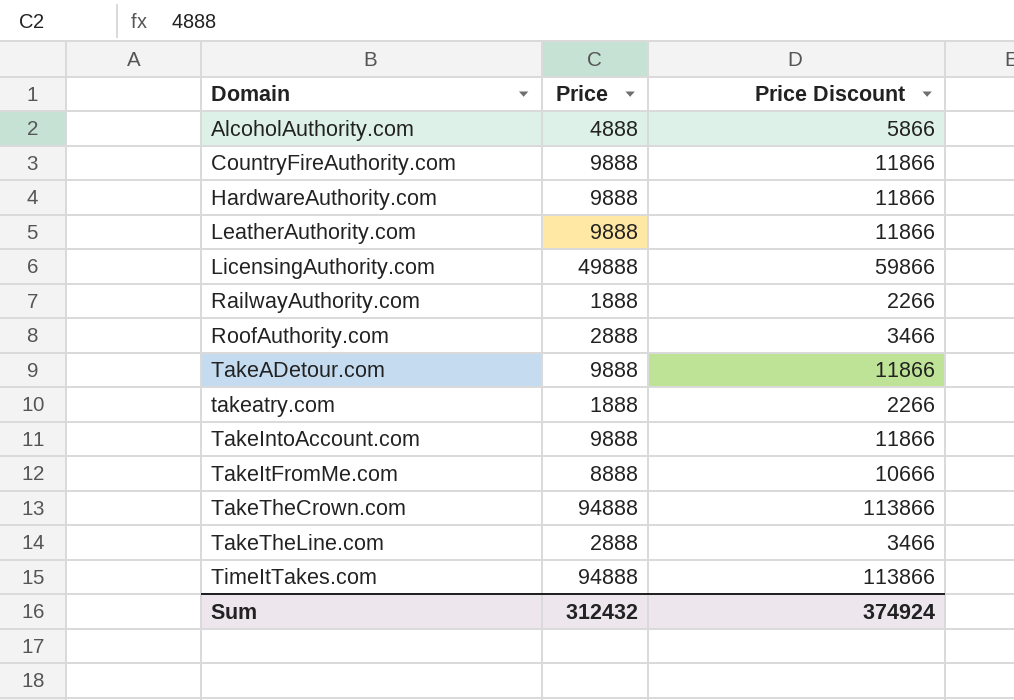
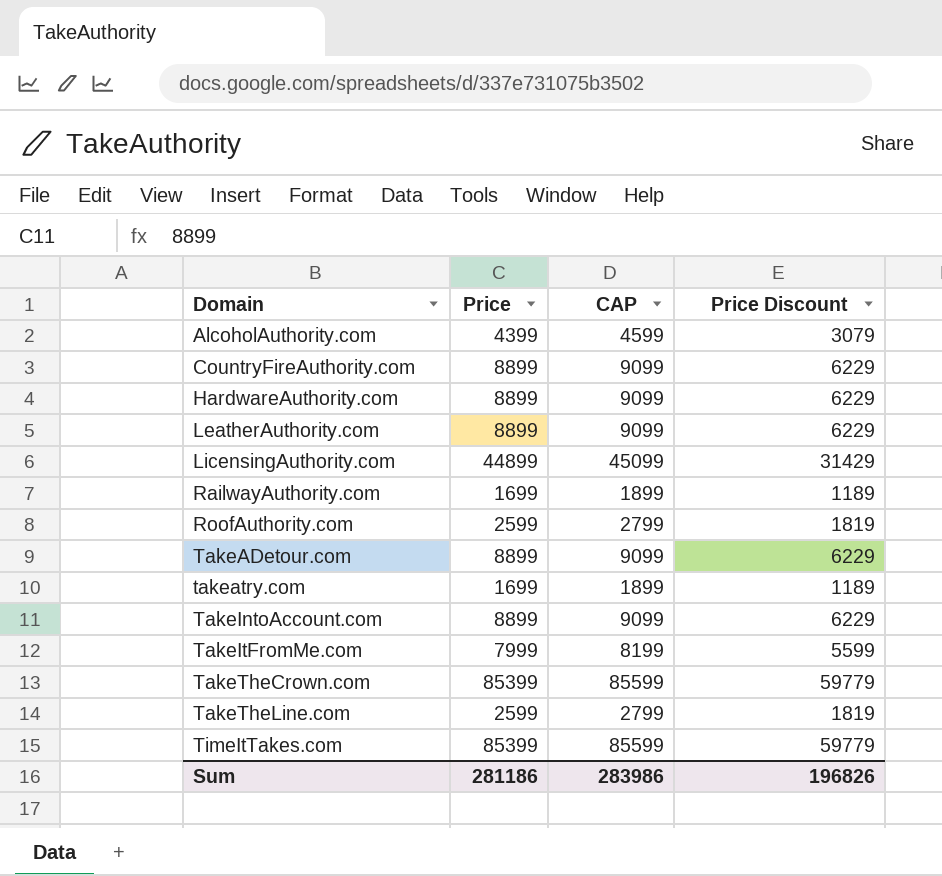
column CAP | formula: none -> [Price] + 200
column Price Discount | formula: [Price] * 1.2 -> [Price] * 0.7
AlcoholAuthority.com | Price: 4888 -> 4399
CountryFireAuthority.com | Price: 9888 -> 8899
HardwareAuthority.com | Price: 9888 -> 8899
LeatherAuthority.com | Price: 9888 -> 8899
LicensingAuthority.com | Price: 49888 -> 44899
RailwayAuthority.com | Price: 1888 -> 1699
RoofAuthority.com | Price: 2888 -> 2599
TakeADetour.com | Price: 9888 -> 8899
takeatry.com | Price: 1888 -> 1699
TakeIntoAccount.com | Price: 9888 -> 8899
TakeItFromMe.com | Price: 8888 -> 7999
TakeTheCrown.com | Price: 94888 -> 85399
TakeTheLine.com | Price: 2888 -> 2599
TimeItTakes.com | Price: 94888 -> 85399
Sum | Price: 312432 -> 281186
Sum | Price Discount: 374924 -> 196826

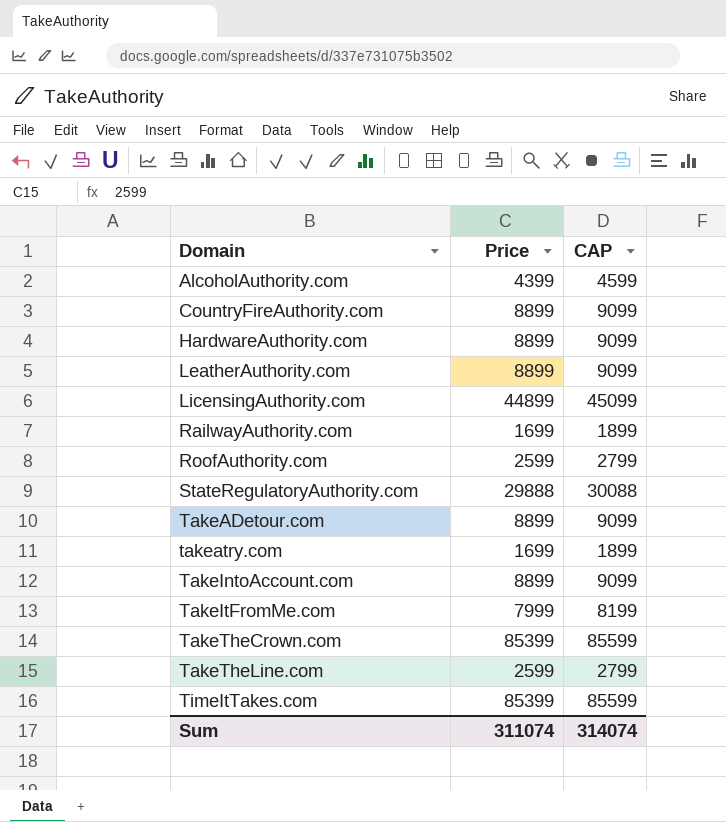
column Price Discount | formula: [Price] * 0.7 -> none
row StateRegulatoryAuthority.com: none -> 29888 | 30088
Sum | Price: 281186 -> 311074
Sum | CAP: 283986 -> 314074

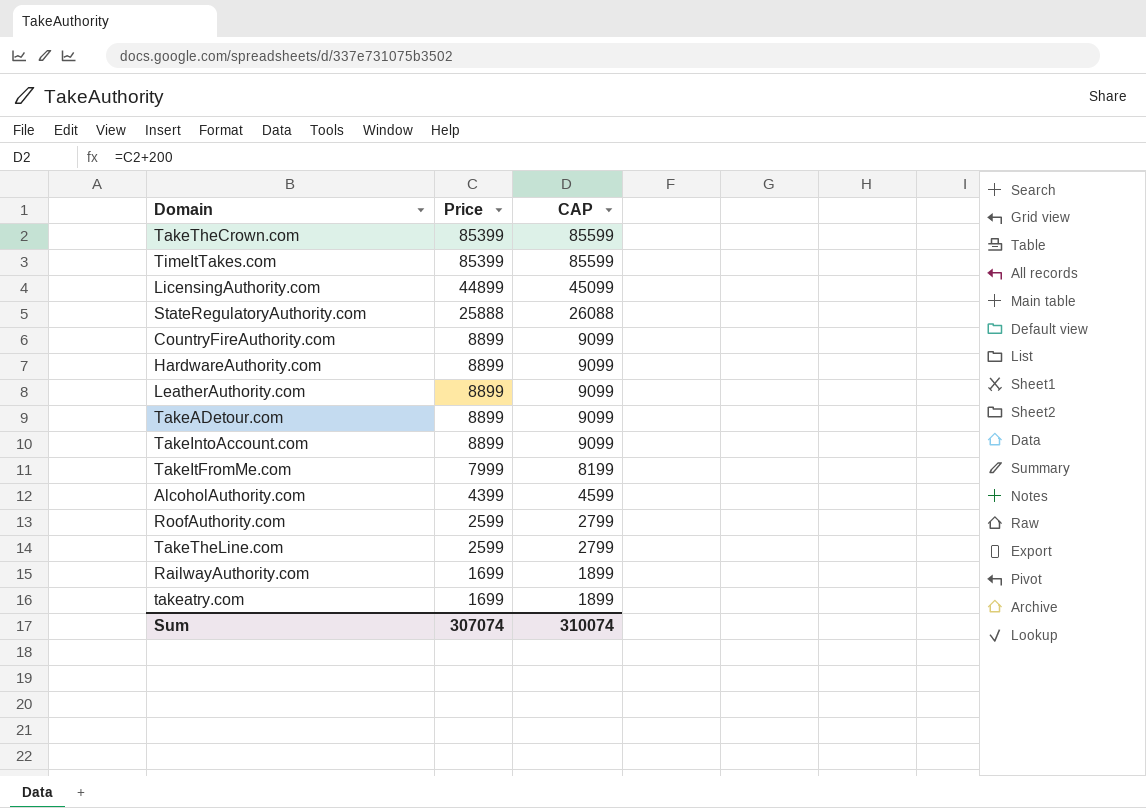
row order: Domain ascending -> Price descending
StateRegulatoryAuthority.com | Price: 29888 -> 25888
StateRegulatoryAuthority.com | CAP: 30088 -> 26088
Sum | Price: 311074 -> 307074
Sum | CAP: 314074 -> 310074

